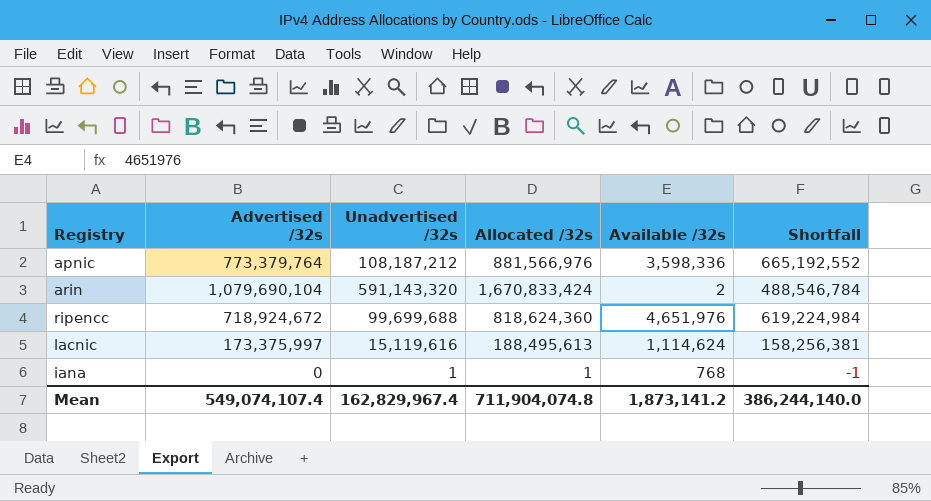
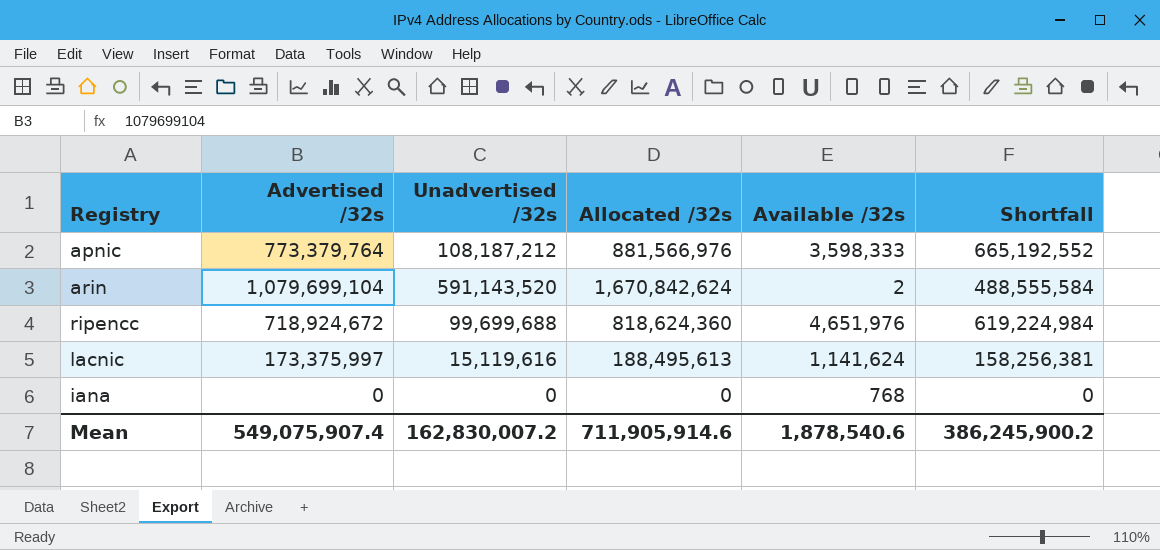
apnic | Available /32s: 3,598,336 -> 3,598,333
arin | Advertised /32s: 1,079,690,104 -> 1,079,699,104
arin | Unadvertised /32s: 591,143,320 -> 591,143,520
arin | Allocated /32s: 1,670,833,424 -> 1,670,842,624
arin | Shortfall: 488,546,784 -> 488,555,584
lacnic | Available /32s: 1,114,624 -> 1,141,624
iana | Unadvertised /32s: 1 -> 0
iana | Allocated /32s: 1 -> 0
iana | Shortfall: -1 -> 0
Mean | Advertised /32s: 549,074,107.4 -> 549,075,907.4
Mean | Unadvertised /32s: 162,829,967.4 -> 162,830,007.2
Mean | Allocated /32s: 711,904,074.8 -> 711,905,914.6
Mean | Available /32s: 1,873,141.2 -> 1,878,540.6
Mean | Shortfall: 386,244,140.0 -> 386,245,900.2

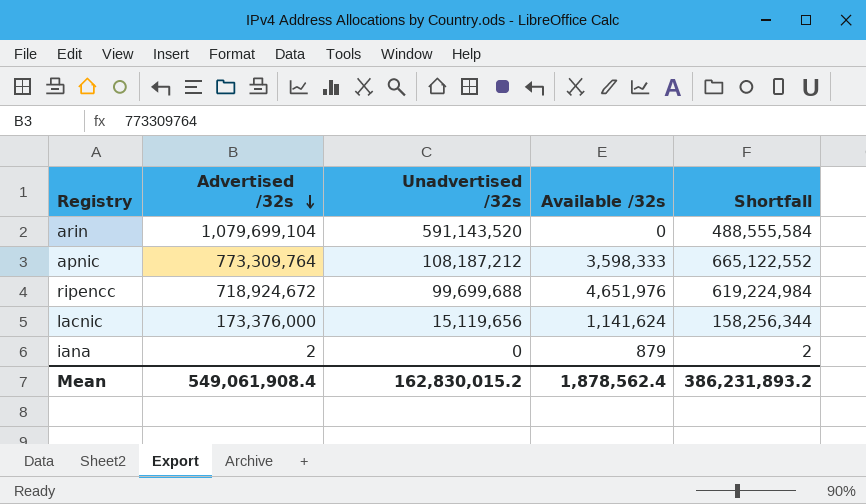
row order: none -> Advertised /32s descending
column Allocated /32s | formula: [Advertised /32s] + [Unadvertised /32s] -> none
arin | Available /32s: 2 -> 0
apnic | Advertised /32s: 773,379,764 -> 773,309,764
apnic | Shortfall: 665,192,552 -> 665,122,552
lacnic | Advertised /32s: 173,375,997 -> 173,376,000
lacnic | Unadvertised /32s: 15,119,616 -> 15,119,656
lacnic | Shortfall: 158,256,381 -> 158,256,344
iana | Advertised /32s: 0 -> 2
iana | Available /32s: 768 -> 879
iana | Shortfall: 0 -> 2
Mean | Advertised /32s: 549,075,907.4 -> 549,061,908.4
Mean | Unadvertised /32s: 162,830,007.2 -> 162,830,015.2
Mean | Available /32s: 1,878,540.6 -> 1,878,562.4
Mean | Shortfall: 386,245,900.2 -> 386,231,893.2

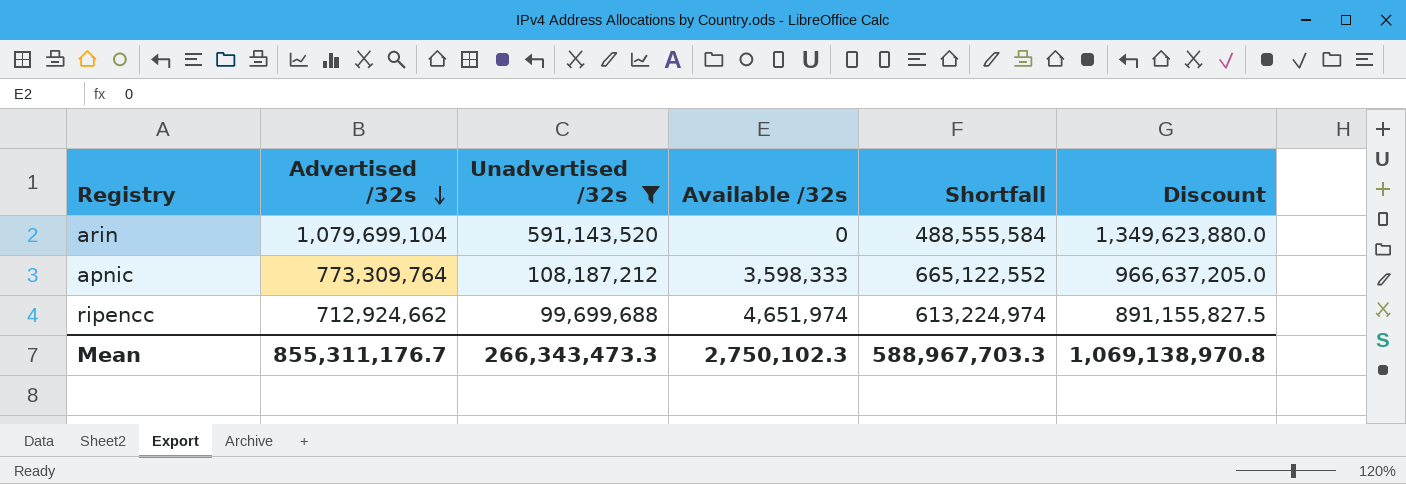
filter: none -> Unadvertised /32s >= 99,699,688
column Discount | formula: none -> [Advertised /32s] * 1.25
ripencc | Advertised /32s: 718,924,672 -> 712,924,662
ripencc | Available /32s: 4,651,976 -> 4,651,974
ripencc | Shortfall: 619,224,984 -> 613,224,974
Mean | Advertised /32s: 549,061,908.4 -> 855,311,176.7
Mean | Unadvertised /32s: 162,830,015.2 -> 266,343,473.3
Mean | Available /32s: 1,878,562.4 -> 2,750,102.3
Mean | Shortfall: 386,231,893.2 -> 588,967,703.3

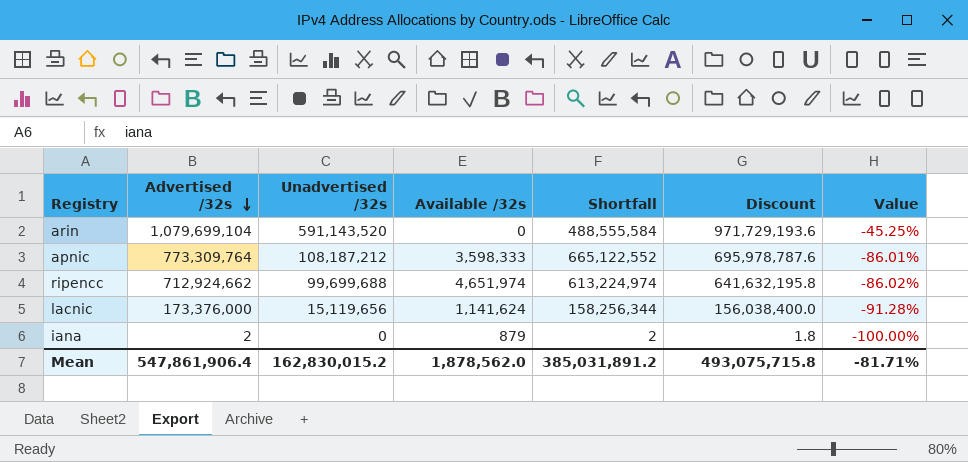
filter: Unadvertised /32s >= 99,699,688 -> none
column Discount | formula: [Advertised /32s] * 1.25 -> [Advertised /32s] * 0.9
column Value | formula: none -> ([Unadvertised /32s] - [Advertised /32s]) / [Advertised /32s]
Mean | Advertised /32s: 855,311,176.7 -> 547,861,906.4
Mean | Unadvertised /32s: 266,343,473.3 -> 162,830,015.2
Mean | Available /32s: 2,750,102.3 -> 1,878,562.0
Mean | Shortfall: 588,967,703.3 -> 385,031,891.2
Mean | Discount: 1,069,138,970.8 -> 493,075,715.8

